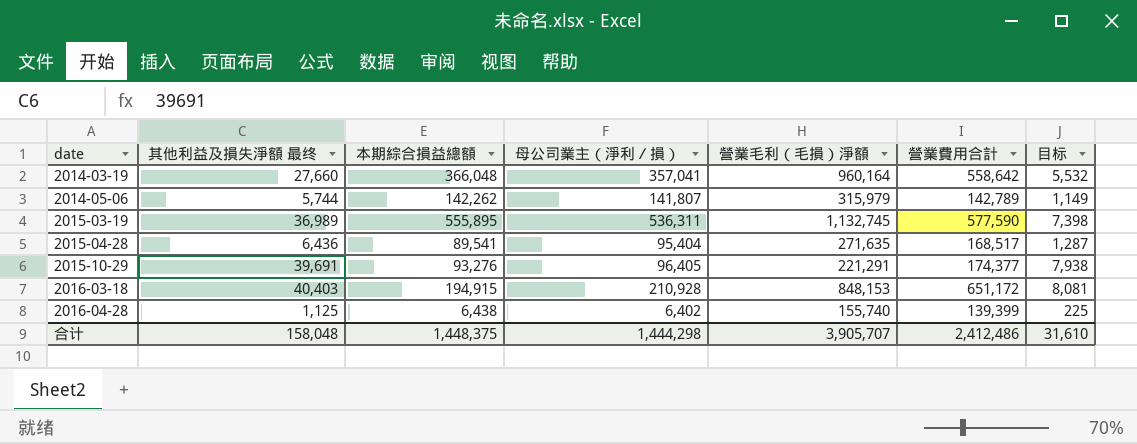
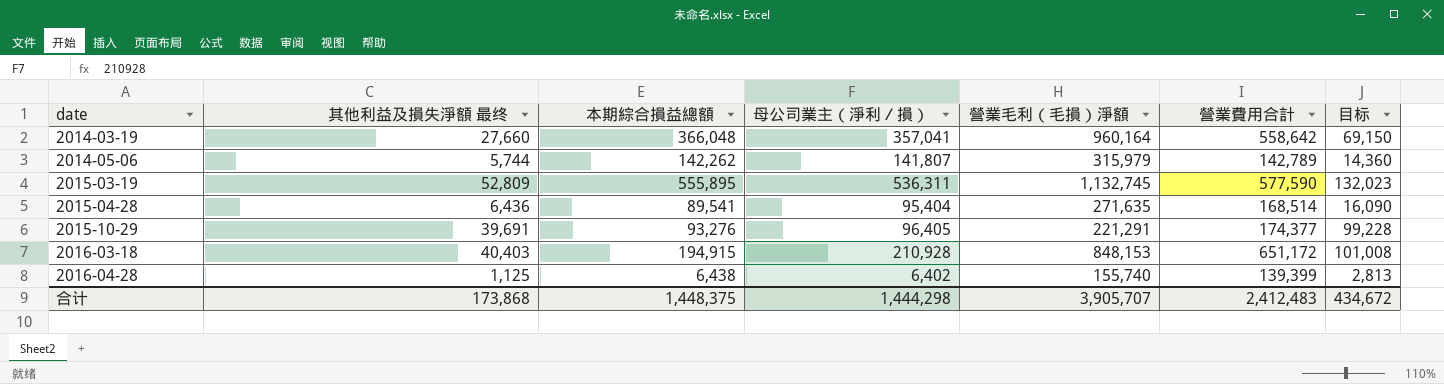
column 目标 | formula: [其他利益及損失淨額 最终] * 0.2 -> [其他利益及損失淨額 最终] * 2.5
2015-03-19 | 其他利益及損失淨額 最终: 36,989 -> 52,809
2015-04-28 | 營業費用合計: 168,517 -> 168,514
合计 | 其他利益及損失淨額 最终: 158,048 -> 173,868
合计 | 營業費用合計: 2,412,486 -> 2,412,483
合计 | 目标: 31,610 -> 434,672

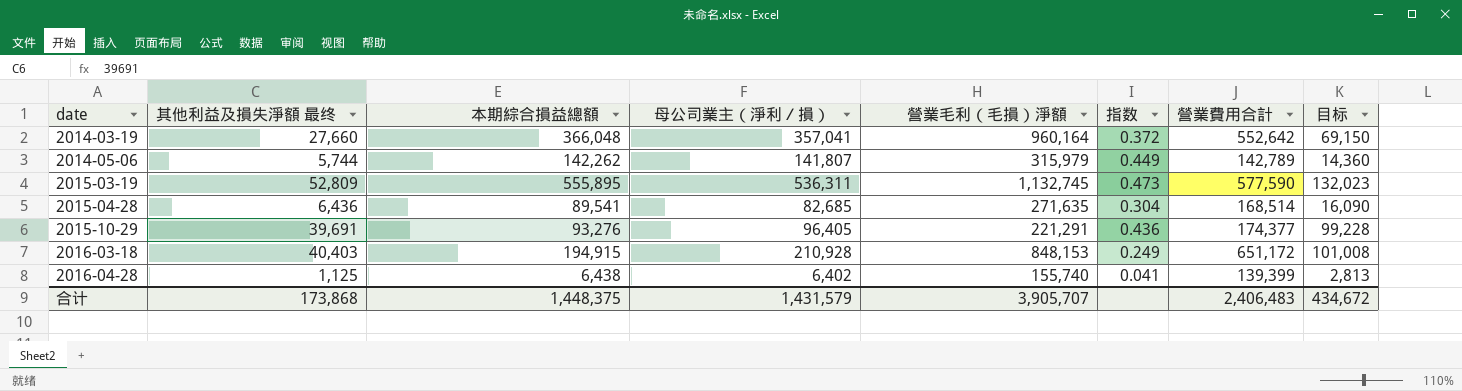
column 指数 | formula: none -> [母公司業主（淨利／損）] / [營業毛利（毛損）淨額]
2014-03-19 | 營業費用合計: 558,642 -> 552,642
2015-04-28 | 母公司業主（淨利／損）: 95,404 -> 82,685
合计 | 母公司業主（淨利／損）: 1,444,298 -> 1,431,579
合计 | 營業費用合計: 2,412,483 -> 2,406,483

